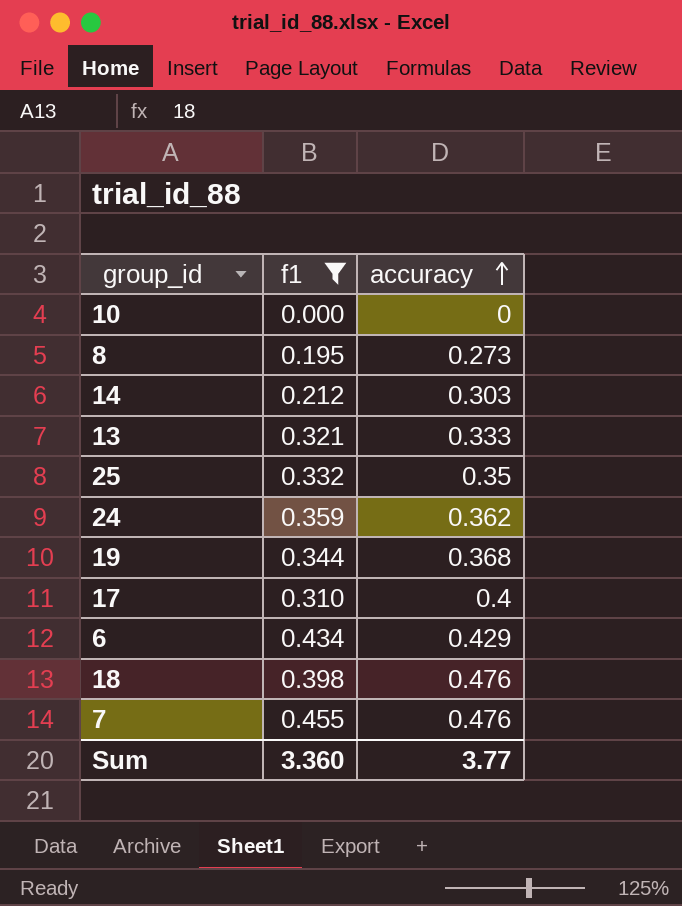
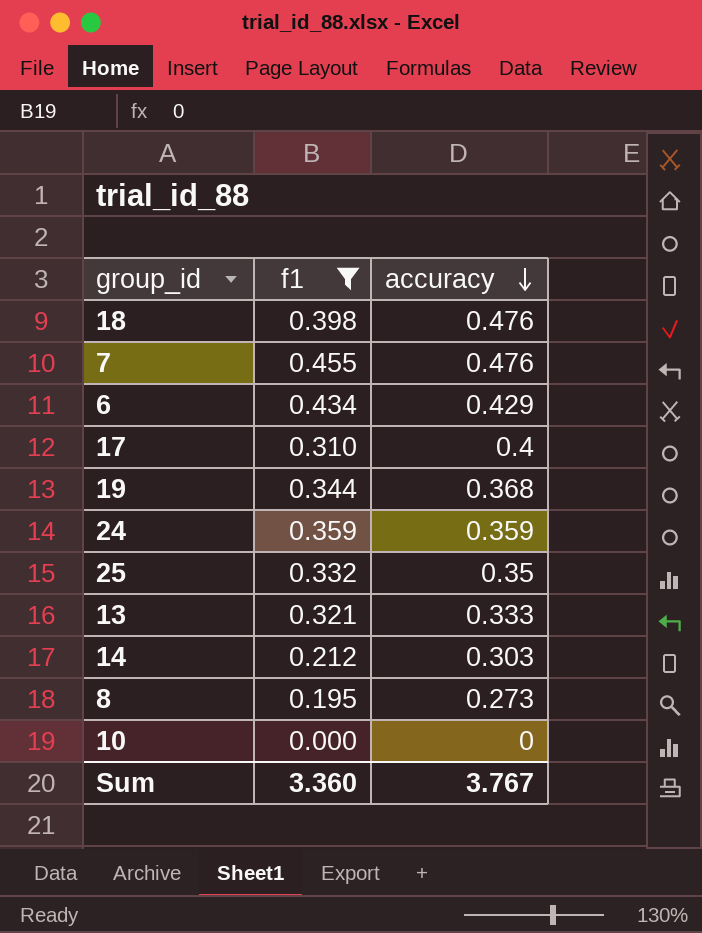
row order: accuracy ascending -> accuracy descending
24 | accuracy: 0.362 -> 0.359
Sum | accuracy: 3.77 -> 3.767

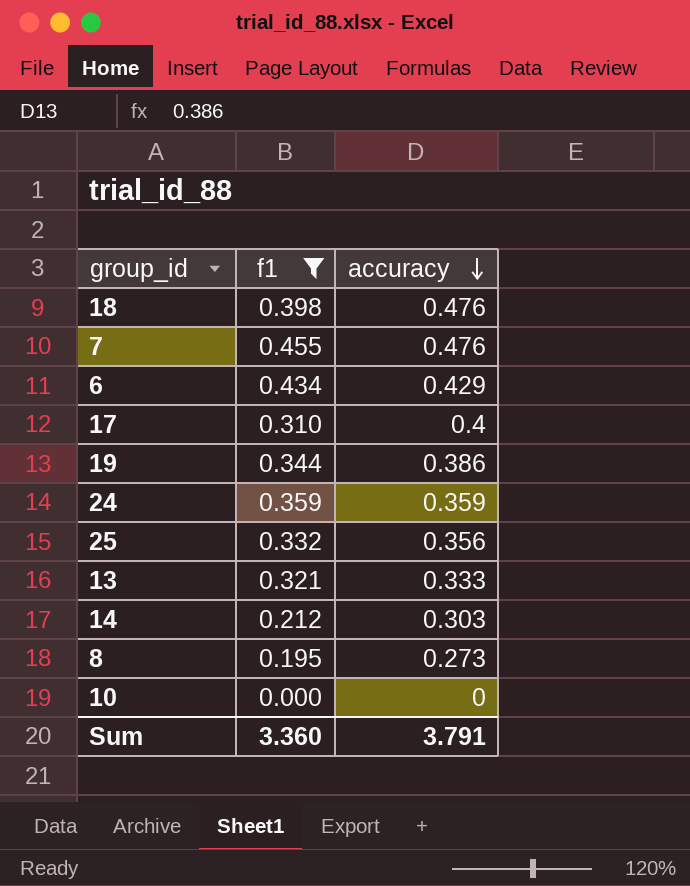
19 | accuracy: 0.368 -> 0.386
25 | accuracy: 0.35 -> 0.356
Sum | accuracy: 3.767 -> 3.791

